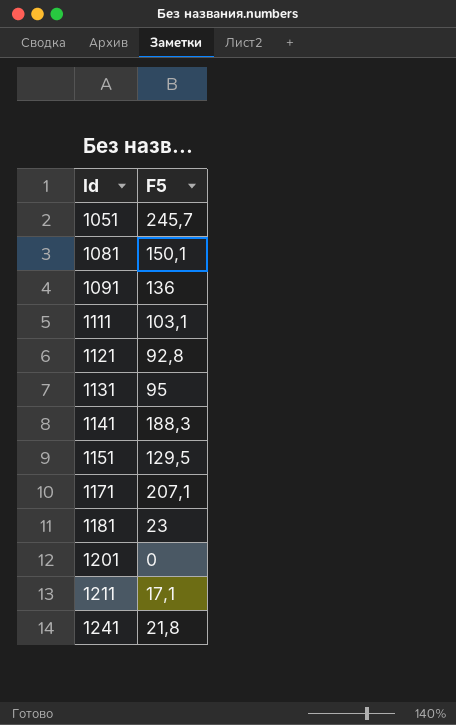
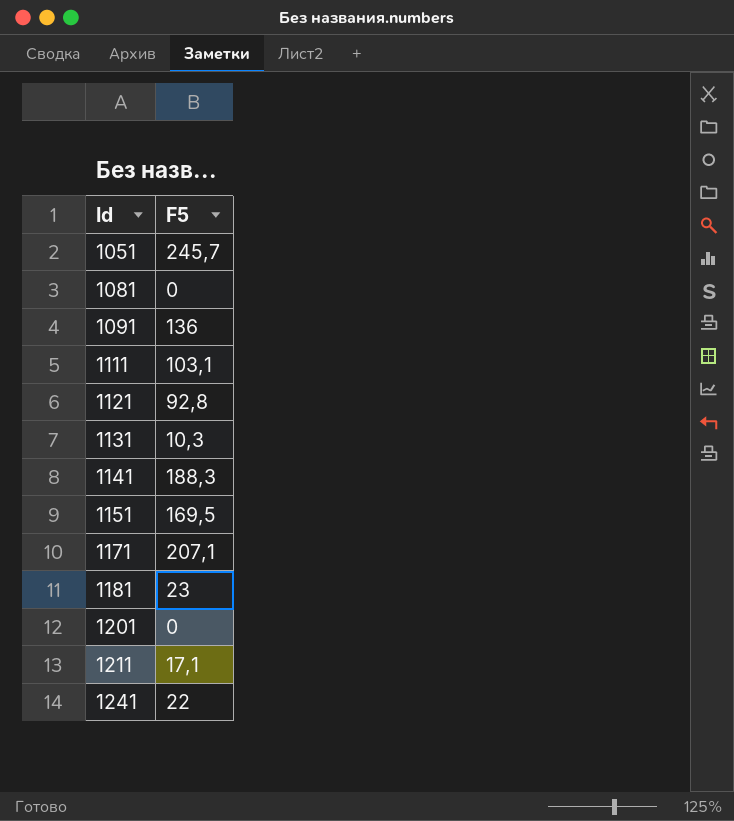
1081 | F5: 150,1 -> 0
1131 | F5: 95 -> 10,3
1151 | F5: 129,5 -> 169,5
1241 | F5: 21,8 -> 22

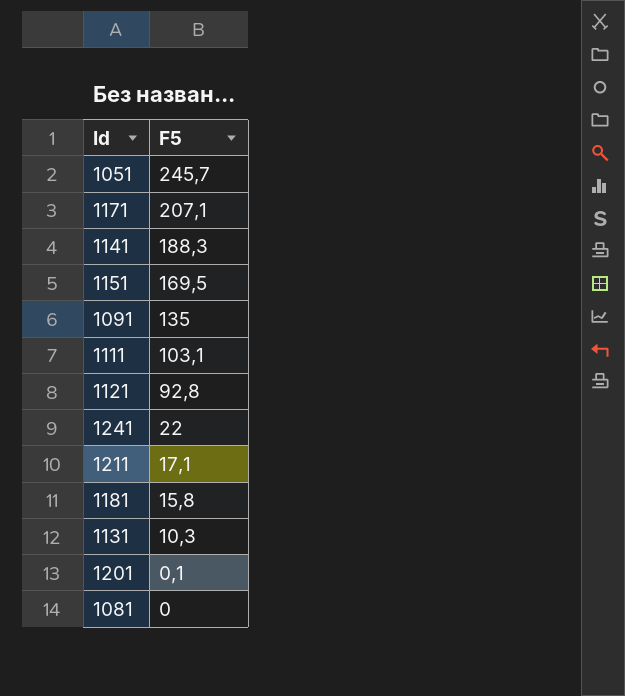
row order: Id ascending -> F5 descending
1091 | F5: 136 -> 135
1181 | F5: 23 -> 15,8
1201 | F5: 0 -> 0,1

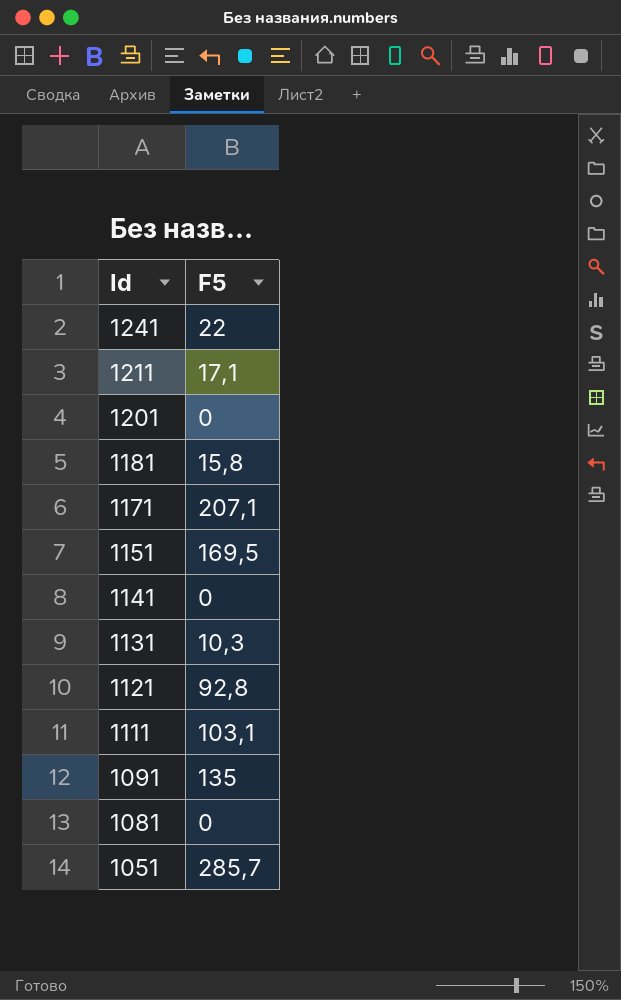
row order: F5 descending -> Id descending
1201 | F5: 0,1 -> 0
1141 | F5: 188,3 -> 0
1051 | F5: 245,7 -> 285,7

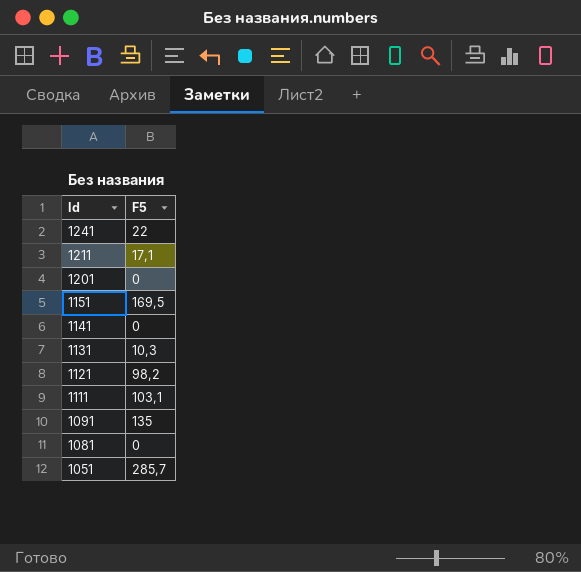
row 1181: 15,8 -> none
row 1171: 207,1 -> none
1121 | F5: 92,8 -> 98,2

